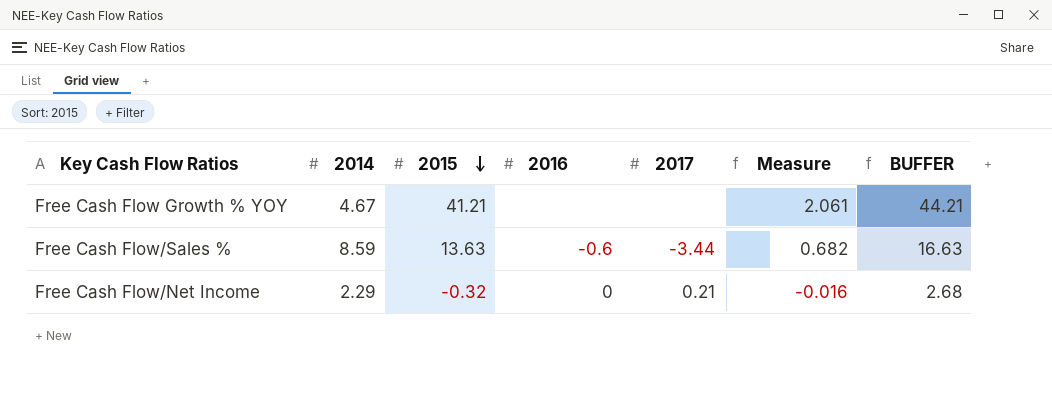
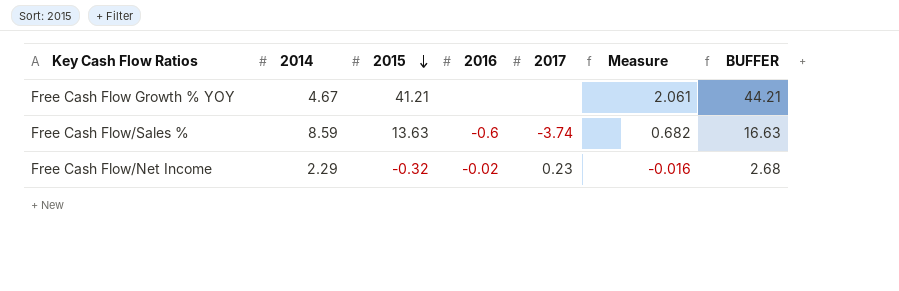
Free Cash Flow/Sales % | 2017: -3.44 -> -3.74
Free Cash Flow/Net Income | 2016: 0 -> -0.02
Free Cash Flow/Net Income | 2017: 0.21 -> 0.23

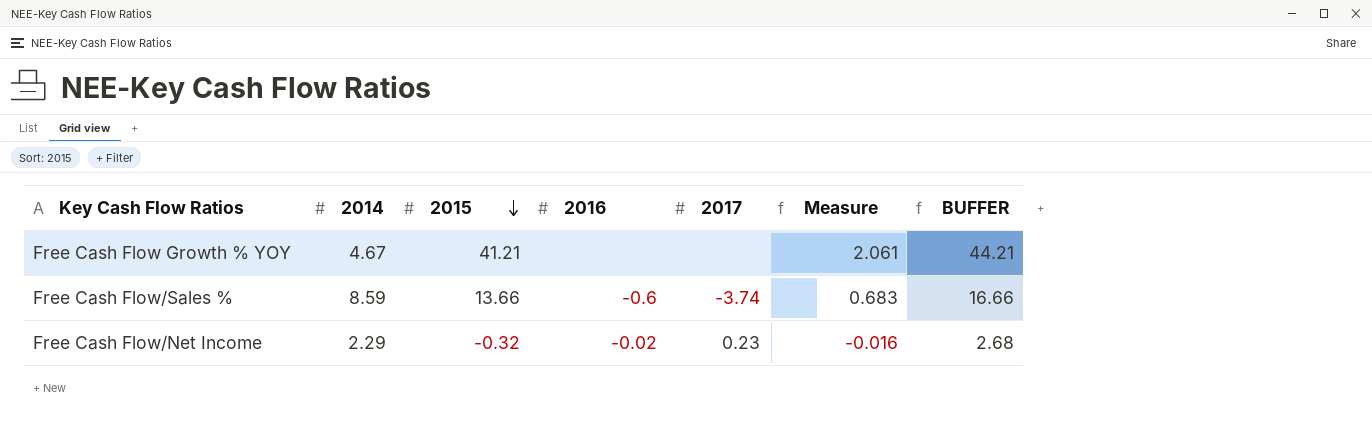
Free Cash Flow/Sales % | 2015: 13.63 -> 13.66
Free Cash Flow/Sales % | Measure: 0.682 -> 0.683
Free Cash Flow/Sales % | BUFFER: 16.63 -> 16.66

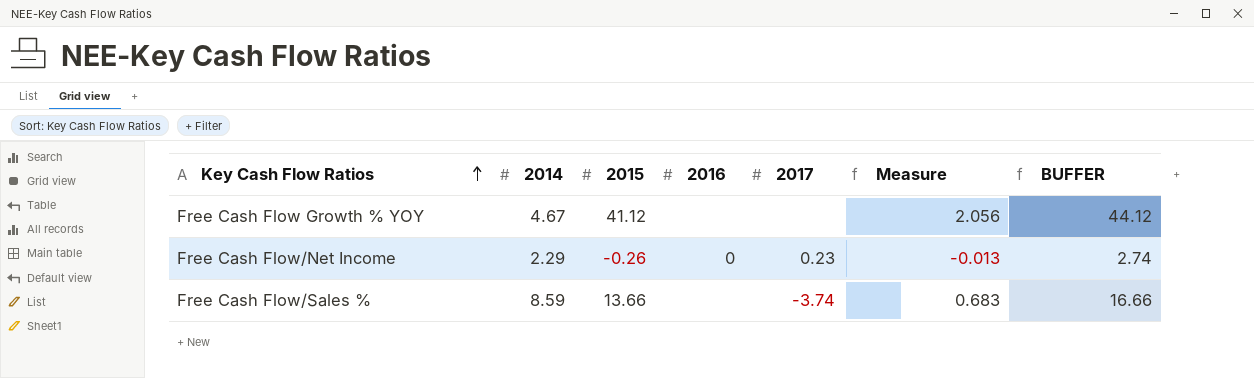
row order: 2015 descending -> Key Cash Flow Ratios ascending
Free Cash Flow Growth % YOY | 2015: 41.21 -> 41.12
Free Cash Flow Growth % YOY | Measure: 2.061 -> 2.056
Free Cash Flow Growth % YOY | BUFFER: 44.21 -> 44.12
Free Cash Flow/Net Income | 2015: -0.32 -> -0.26
Free Cash Flow/Net Income | 2016: -0.02 -> 0
Free Cash Flow/Net Income | Measure: -0.016 -> -0.013
Free Cash Flow/Net Income | BUFFER: 2.68 -> 2.74
Free Cash Flow/Sales % | 2016: -0.6 -> none

